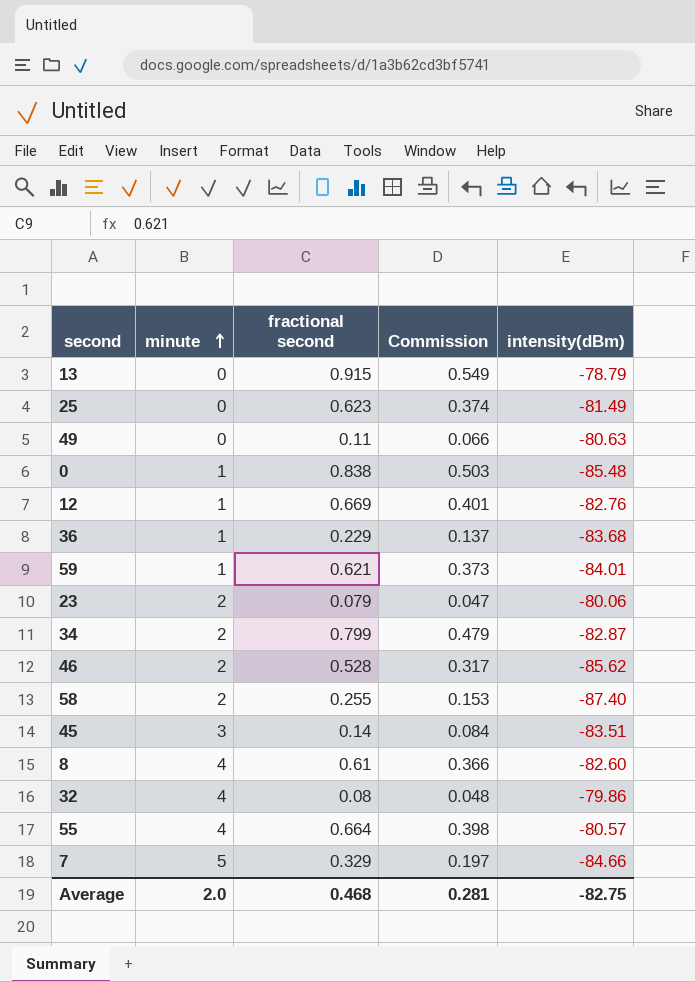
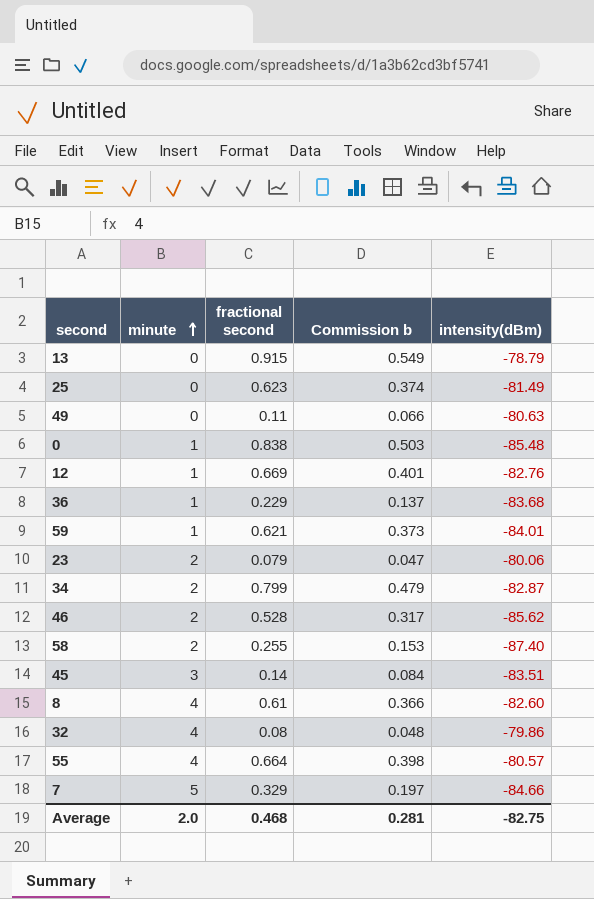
column name: Commission -> Commission b

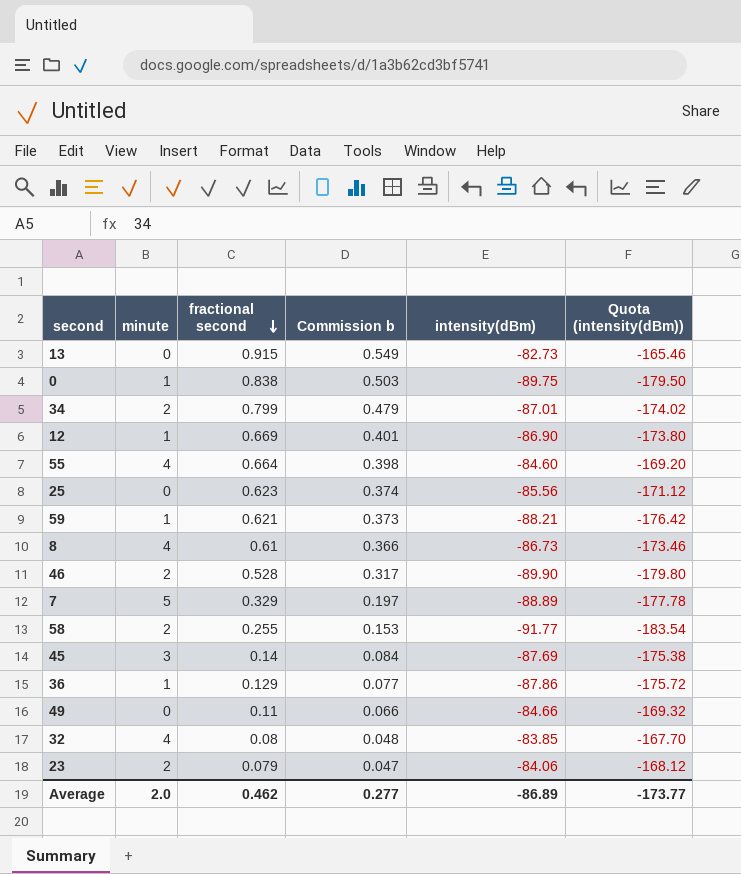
row order: minute ascending -> fractional second descending
column Quota (intensity(dBm)) | formula: none -> [intensity(dBm)] * 2
13 | intensity(dBm): -78.79 -> -82.73
0 | intensity(dBm): -85.48 -> -89.75
34 | intensity(dBm): -82.87 -> -87.01
12 | intensity(dBm): -82.76 -> -86.90
55 | intensity(dBm): -80.57 -> -84.60
25 | intensity(dBm): -81.49 -> -85.56
59 | intensity(dBm): -84.01 -> -88.21
8 | intensity(dBm): -82.60 -> -86.73
46 | intensity(dBm): -85.62 -> -89.90
7 | intensity(dBm): -84.66 -> -88.89
58 | intensity(dBm): -87.40 -> -91.77
45 | intensity(dBm): -83.51 -> -87.69
36 | fractional second: 0.229 -> 0.129
36 | Commission b: 0.137 -> 0.077
36 | intensity(dBm): -83.68 -> -87.86
49 | intensity(dBm): -80.63 -> -84.66
32 | intensity(dBm): -79.86 -> -83.85
23 | intensity(dBm): -80.06 -> -84.06
Average | fractional second: 0.468 -> 0.462
Average | Commission b: 0.281 -> 0.277
Average | intensity(dBm): -82.75 -> -86.89

